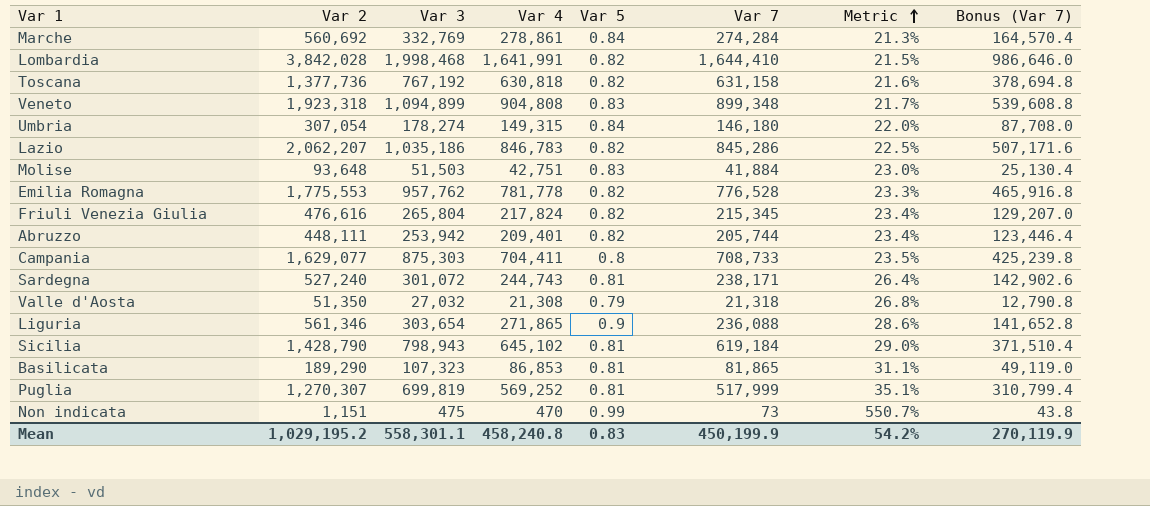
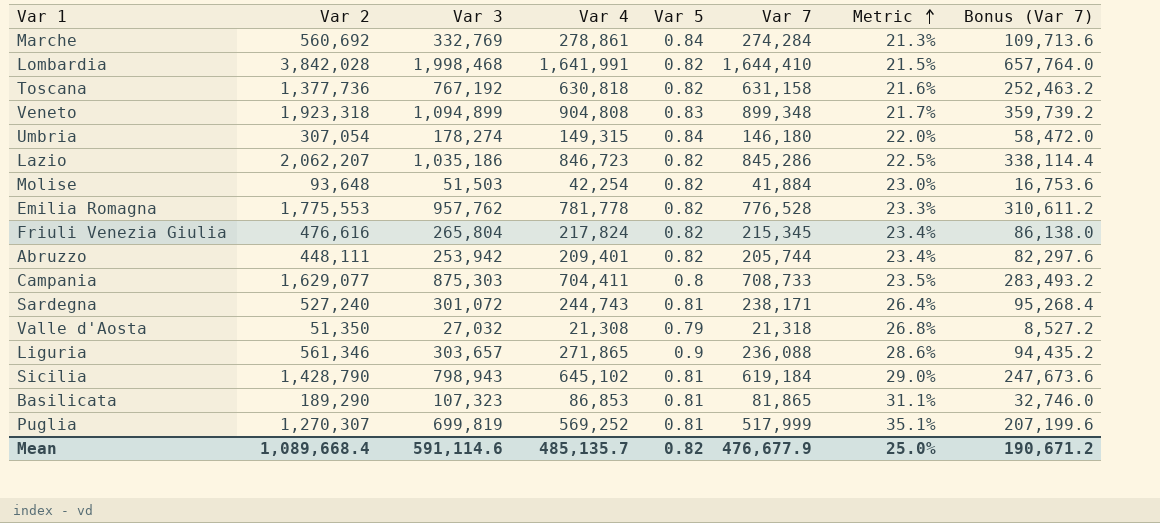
column Bonus (Var 7) | formula: [Var 7] * 0.6 -> [Var 7] * 0.4
row Non indicata: 1,151 | 475 | 470 | 0.99 | 73 | 550.7% | 43.8 -> none
Lazio | Var 4: 846,783 -> 846,723
Molise | Var 4: 42,751 -> 42,254
Molise | Var 5: 0.83 -> 0.82
Liguria | Var 3: 303,654 -> 303,657
Mean | Var 2: 1,029,195.2 -> 1,089,668.4
Mean | Var 3: 558,301.1 -> 591,114.6
Mean | Var 4: 458,240.8 -> 485,135.7
Mean | Var 5: 0.83 -> 0.82
Mean | Var 7: 450,199.9 -> 476,677.9
Mean | Metric: 54.2% -> 25.0%
Mean | Bonus (Var 7): 270,119.9 -> 190,671.2

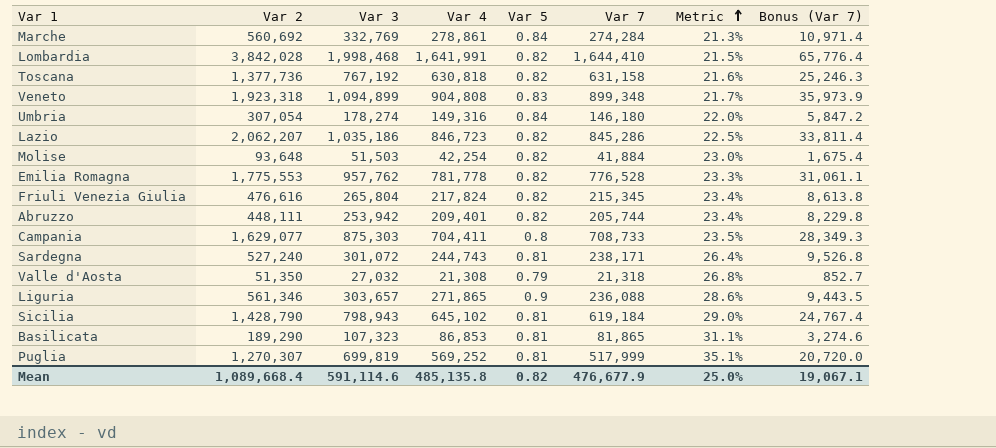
column Bonus (Var 7) | formula: [Var 7] * 0.4 -> [Var 7] * 0.04
Umbria | Var 4: 149,315 -> 149,316
Mean | Var 4: 485,135.7 -> 485,135.8
Mean | Bonus (Var 7): 190,671.2 -> 19,067.1

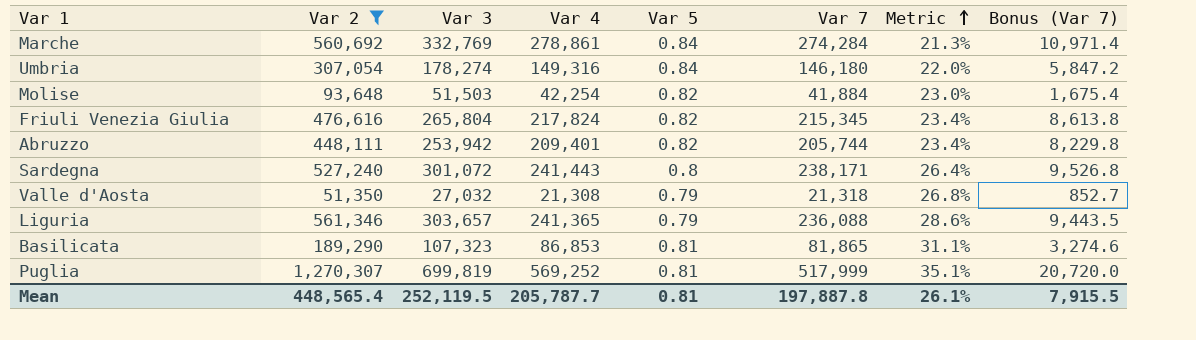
filter: none -> Var 2 <= 1,270,307
Sardegna | Var 4: 244,743 -> 241,443
Sardegna | Var 5: 0.81 -> 0.8
Liguria | Var 4: 271,865 -> 241,365
Liguria | Var 5: 0.9 -> 0.79
Mean | Var 2: 1,089,668.4 -> 448,565.4
Mean | Var 3: 591,114.6 -> 252,119.5
Mean | Var 4: 485,135.8 -> 205,787.7
Mean | Var 5: 0.82 -> 0.81
Mean | Var 7: 476,677.9 -> 197,887.8
Mean | Metric: 25.0% -> 26.1%
Mean | Bonus (Var 7): 19,067.1 -> 7,915.5

